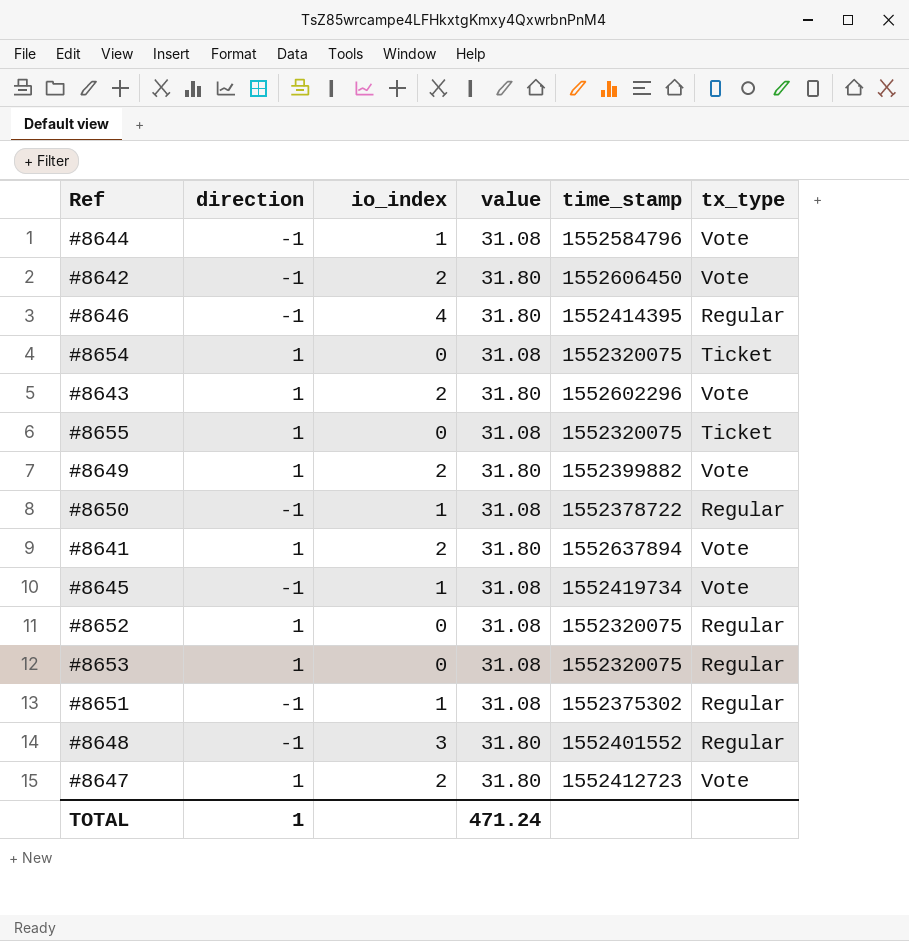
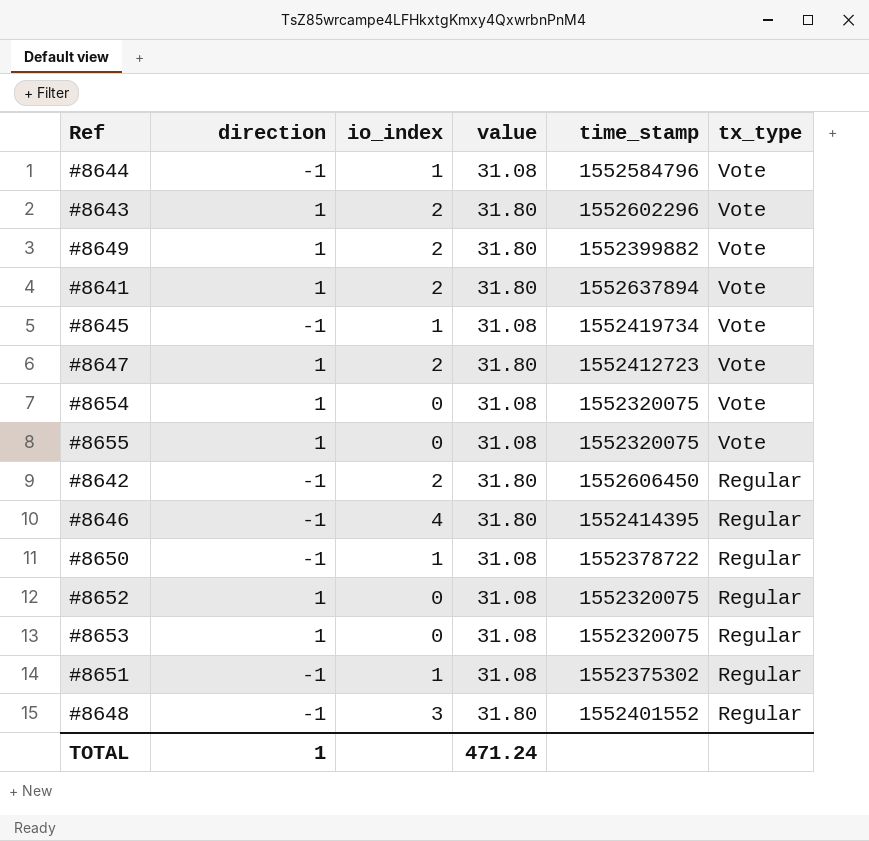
row order: none -> tx_type descending
#8654 | tx_type: Ticket -> Vote
#8655 | tx_type: Ticket -> Vote
#8642 | tx_type: Vote -> Regular

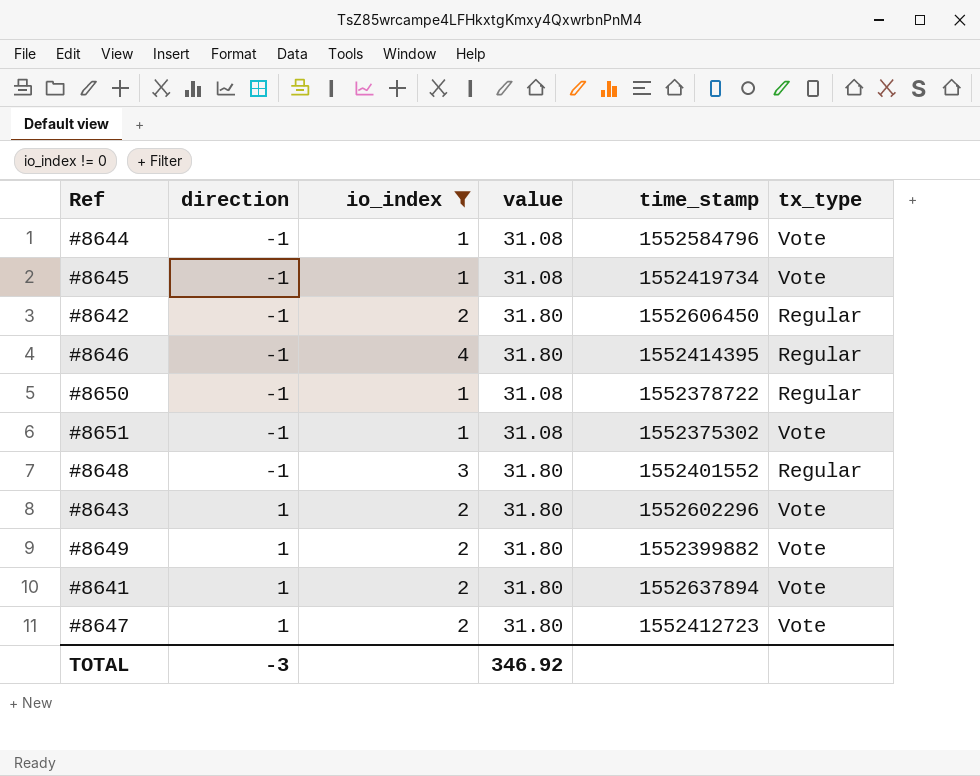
filter: none -> io_index != 0
row order: tx_type descending -> direction ascending
#8651 | tx_type: Regular -> Vote
TOTAL | direction: 1 -> -3
TOTAL | value: 471.24 -> 346.92

